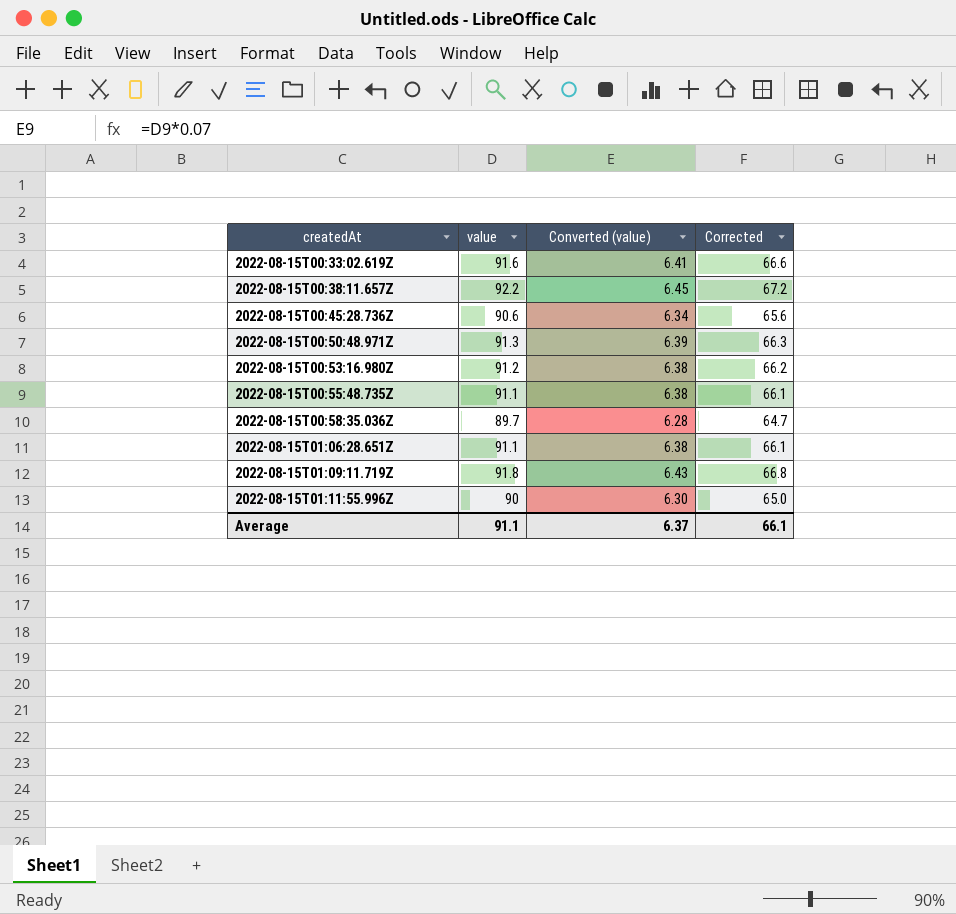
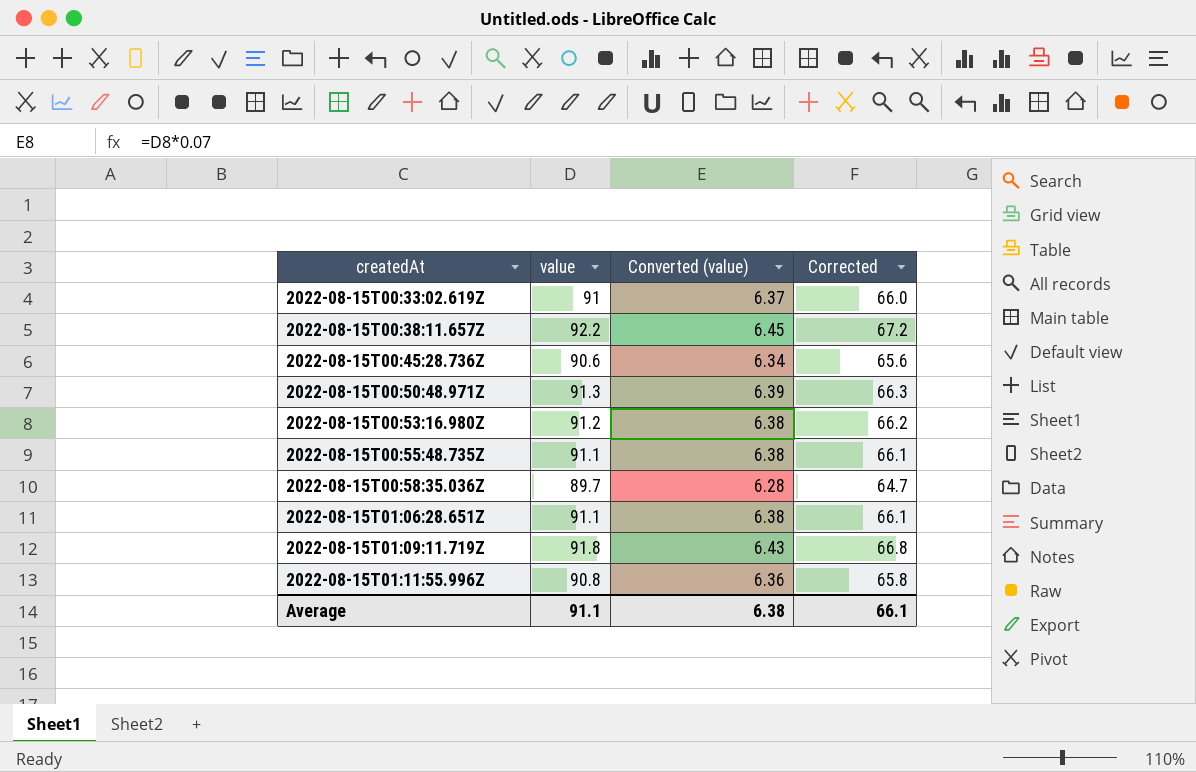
2022-08-15T00:33:02.619Z | value: 91.6 -> 91
2022-08-15T00:33:02.619Z | Converted (value): 6.41 -> 6.37
2022-08-15T00:33:02.619Z | Corrected: 66.6 -> 66.0
2022-08-15T01:11:55.996Z | value: 90 -> 90.8
2022-08-15T01:11:55.996Z | Converted (value): 6.30 -> 6.36
2022-08-15T01:11:55.996Z | Corrected: 65.0 -> 65.8
Average | Converted (value): 6.37 -> 6.38

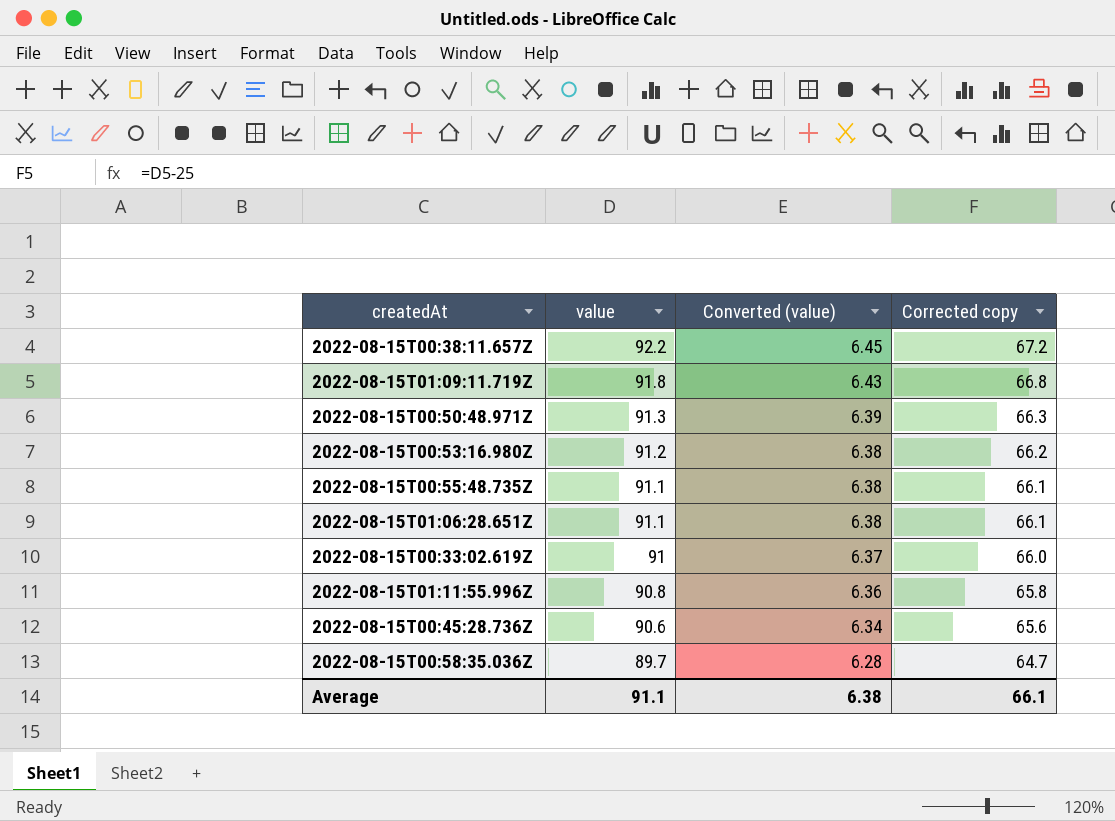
row order: createdAt ascending -> value descending
column name: Corrected -> Corrected copy

